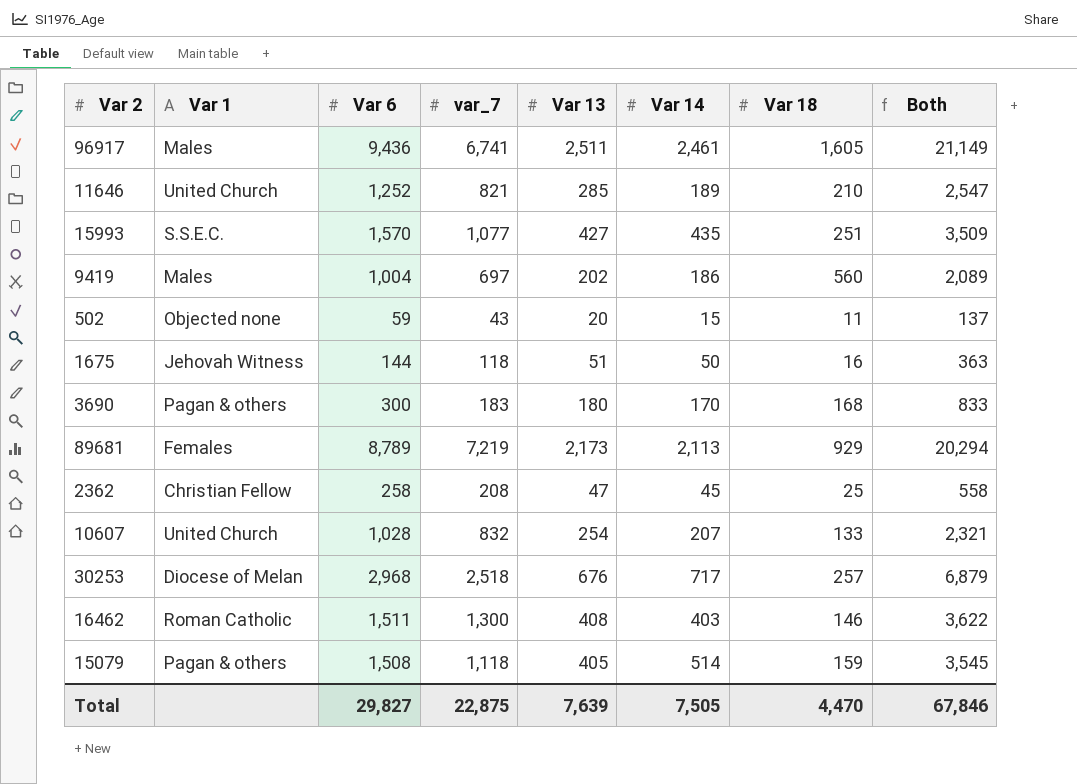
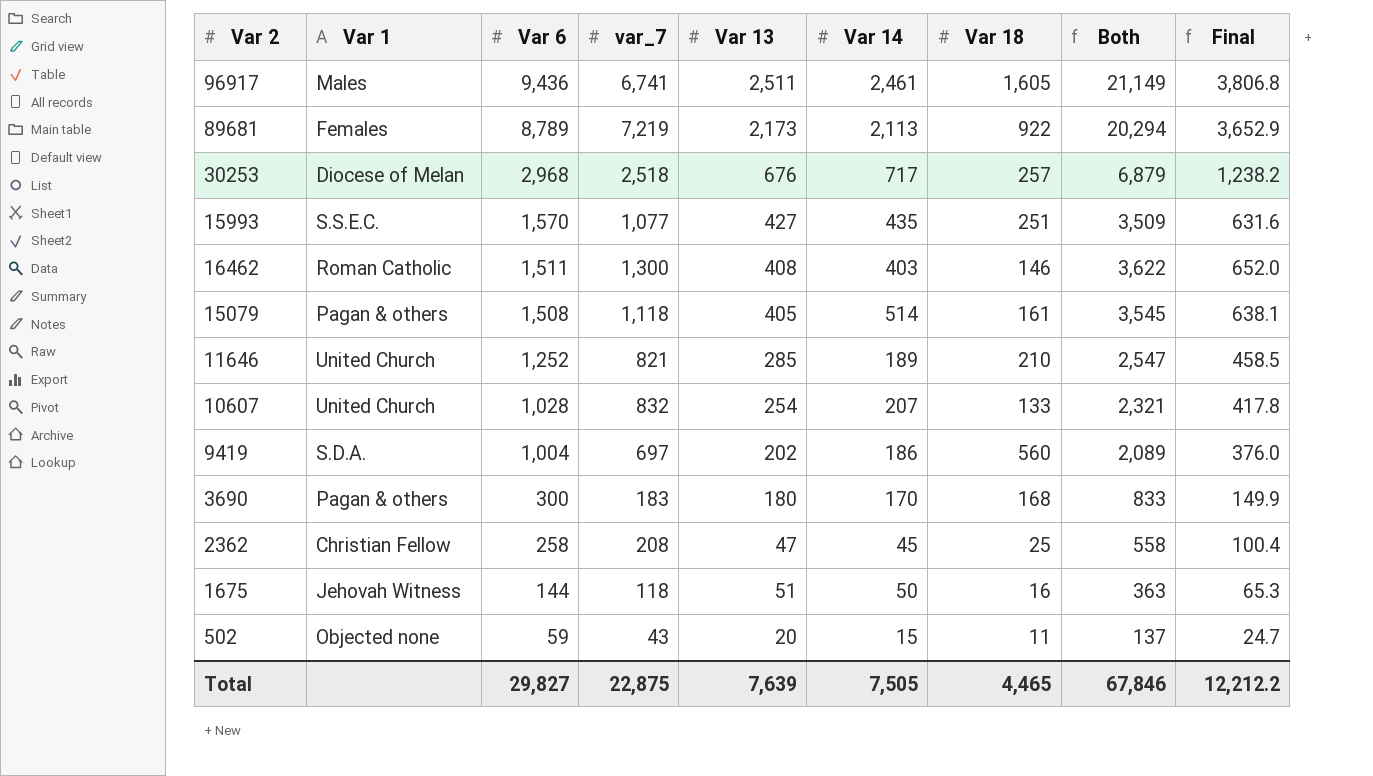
row order: none -> Var 6 descending
column Final | formula: none -> [Both] * 0.18
89681 | Var 18: 929 -> 922
15079 | Var 18: 159 -> 161
9419 | Var 1: Males -> S.D.A.
Total | Var 18: 4,470 -> 4,465

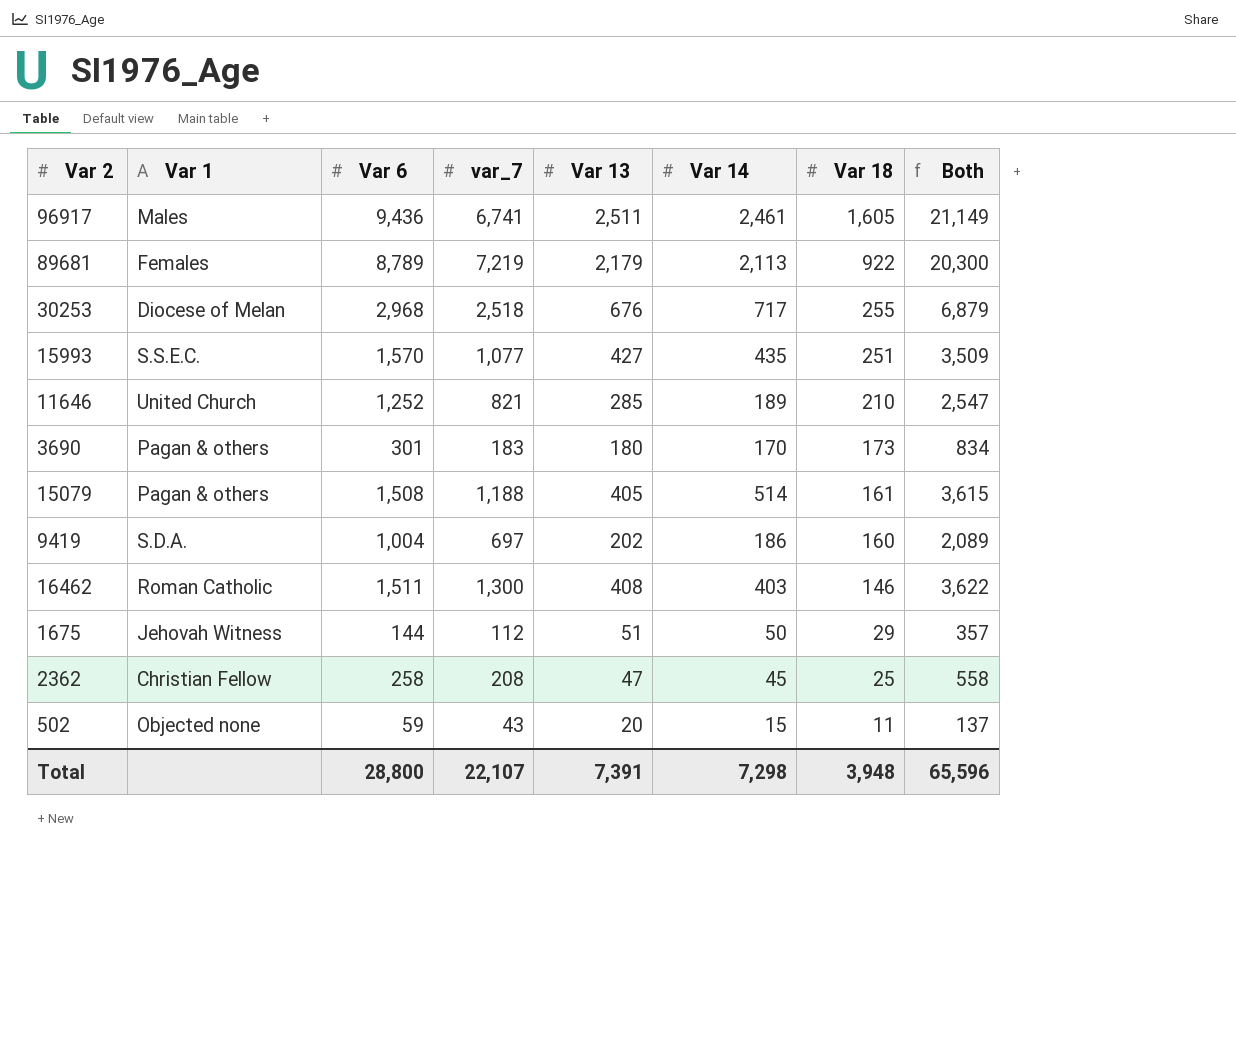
row order: Var 6 descending -> Var 18 descending
column Final | formula: [Both] * 0.18 -> none
row 10607: United Church | 1,028 | 832 | 254 | 207 | 133 | 2,321 | 417.8 -> none
89681 | Var 13: 2,173 -> 2,179
89681 | Both: 20,294 -> 20,300
30253 | Var 18: 257 -> 255
3690 | Var 6: 300 -> 301
3690 | Var 18: 168 -> 173
3690 | Both: 833 -> 834
15079 | var_7: 1,118 -> 1,188
15079 | Both: 3,545 -> 3,615
9419 | Var 18: 560 -> 160
1675 | var_7: 118 -> 112
1675 | Var 18: 16 -> 29
1675 | Both: 363 -> 357
Total | Var 6: 29,827 -> 28,800
Total | var_7: 22,875 -> 22,107
Total | Var 13: 7,639 -> 7,391
Total | Var 14: 7,505 -> 7,298
Total | Var 18: 4,465 -> 3,948
Total | Both: 67,846 -> 65,596

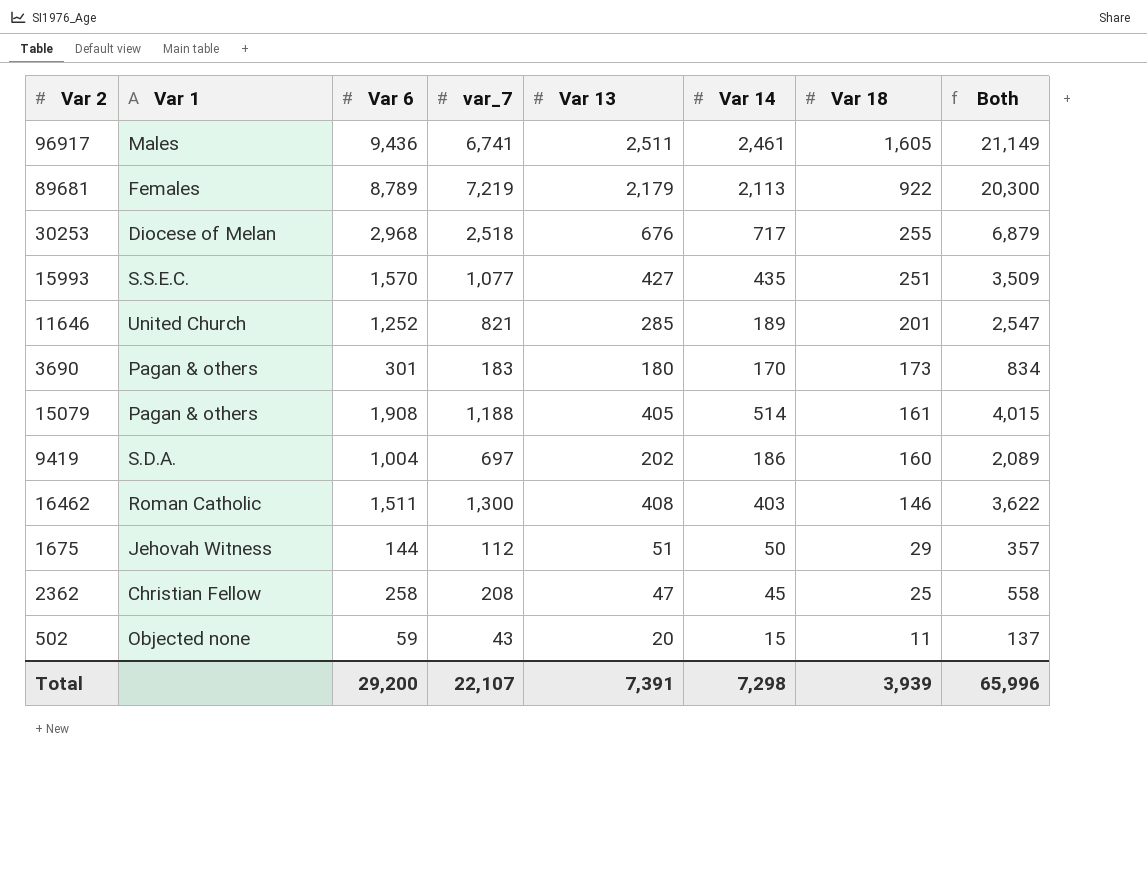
11646 | Var 18: 210 -> 201
15079 | Var 6: 1,508 -> 1,908
15079 | Both: 3,615 -> 4,015
Total | Var 6: 28,800 -> 29,200
Total | Var 18: 3,948 -> 3,939
Total | Both: 65,596 -> 65,996

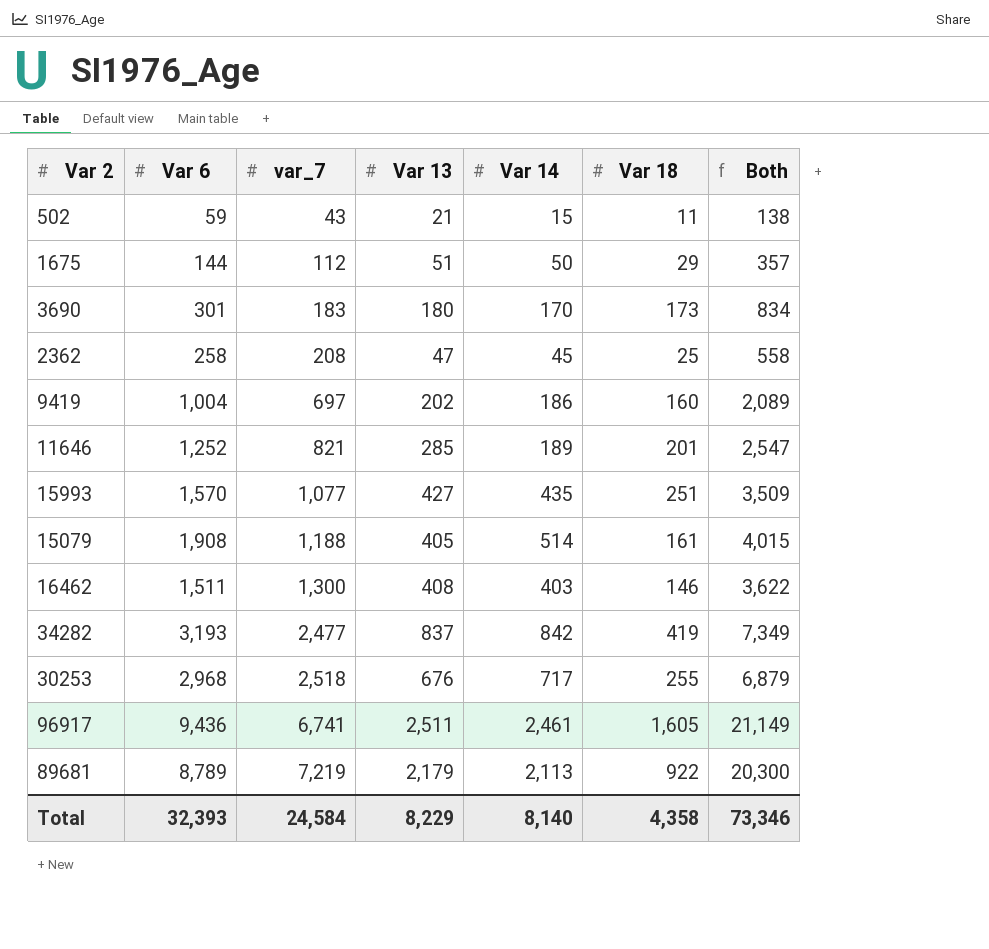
row order: Var 18 descending -> var_7 ascending
column Var 1 | position: 2 -> none
502 | Var 13: 20 -> 21
502 | Both: 137 -> 138
row 34282: none -> 3,193 | 2,477 | 837 | 842 | 419 | 7,349
Total | Var 6: 29,200 -> 32,393
Total | var_7: 22,107 -> 24,584
Total | Var 13: 7,391 -> 8,229
Total | Var 14: 7,298 -> 8,140
Total | Var 18: 3,939 -> 4,358
Total | Both: 65,996 -> 73,346

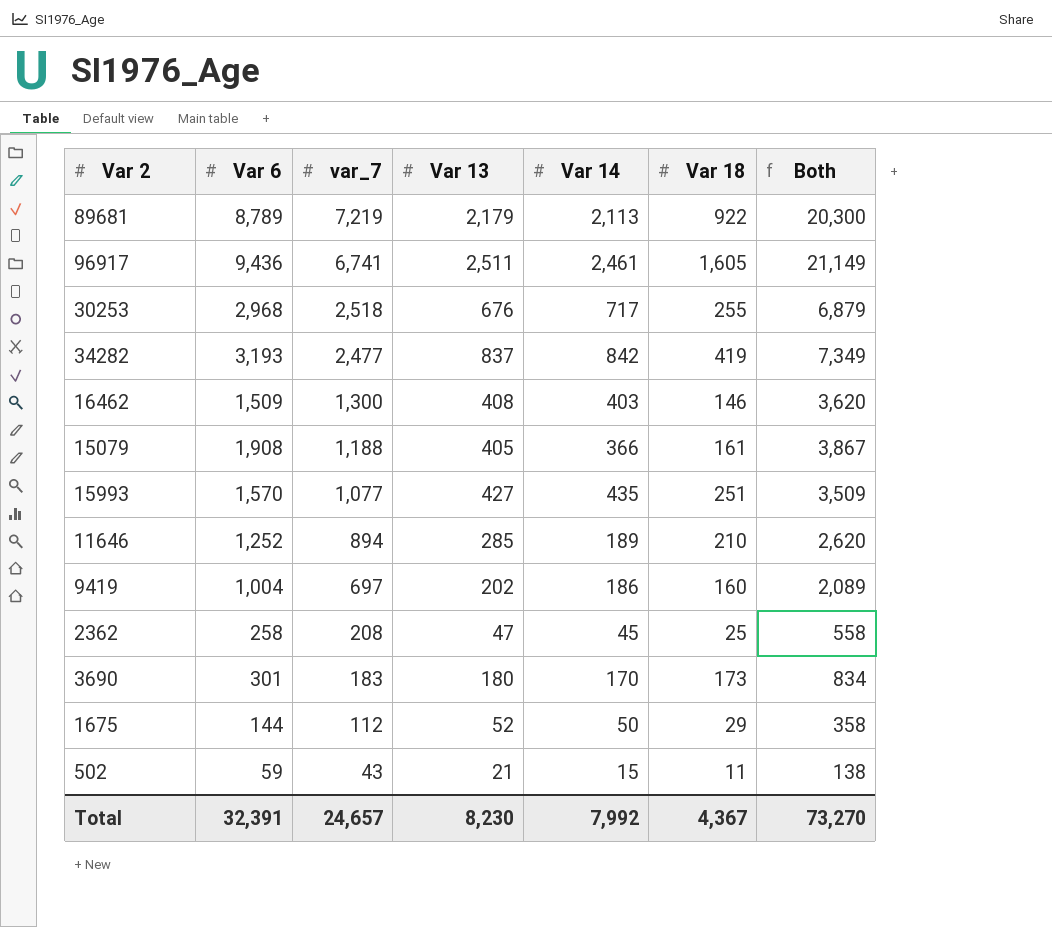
row order: var_7 ascending -> var_7 descending
16462 | Var 6: 1,511 -> 1,509
16462 | Both: 3,622 -> 3,620
15079 | Var 14: 514 -> 366
15079 | Both: 4,015 -> 3,867
11646 | var_7: 821 -> 894
11646 | Var 18: 201 -> 210
11646 | Both: 2,547 -> 2,620
1675 | Var 13: 51 -> 52
1675 | Both: 357 -> 358
Total | Var 6: 32,393 -> 32,391
Total | var_7: 24,584 -> 24,657
Total | Var 13: 8,229 -> 8,230
Total | Var 14: 8,140 -> 7,992
Total | Var 18: 4,358 -> 4,367
Total | Both: 73,346 -> 73,270

